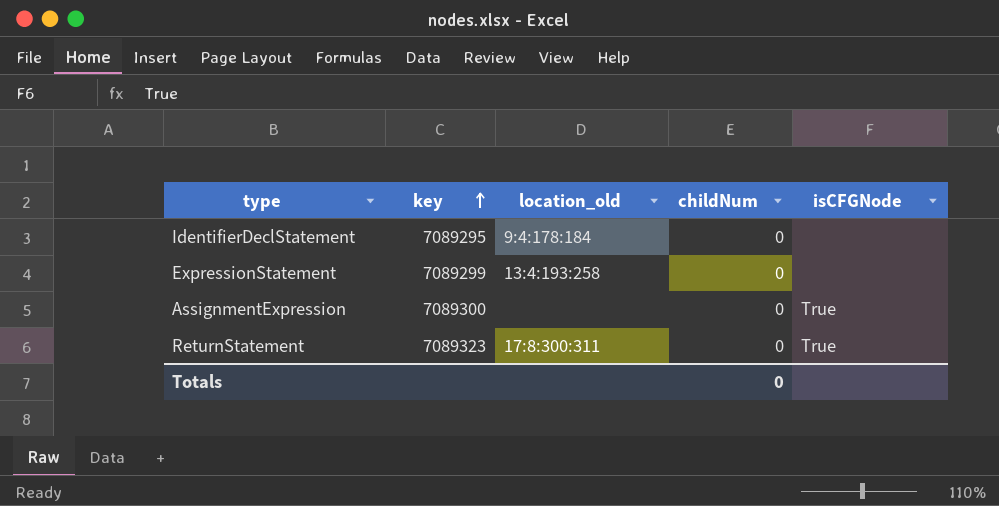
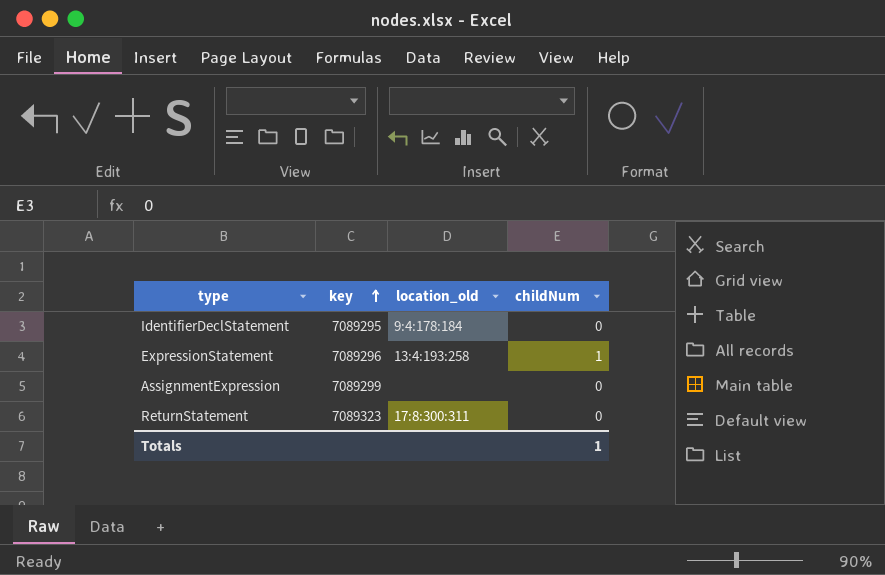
column isCFGNode | position: 5 -> none
ExpressionStatement | key: 7089299 -> 7089296
ExpressionStatement | childNum: 0 -> 1
AssignmentExpression | key: 7089300 -> 7089299
Totals | childNum: 0 -> 1

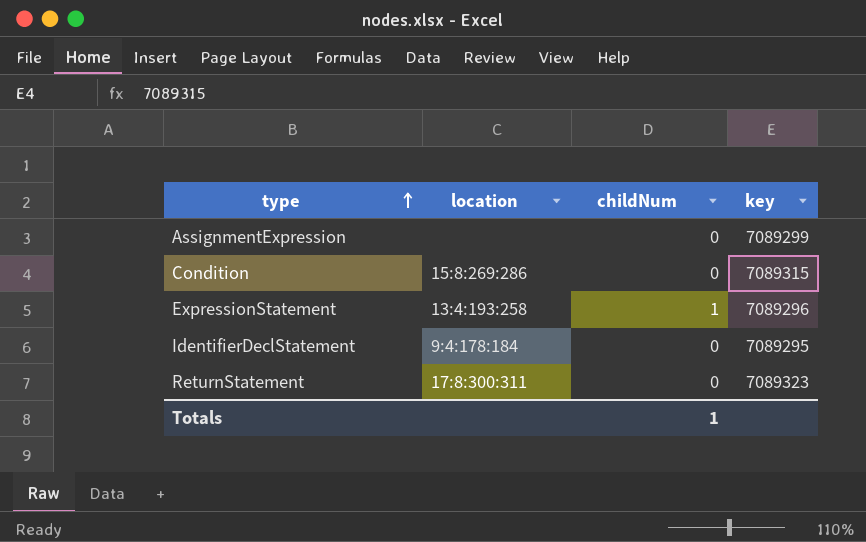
row order: key ascending -> type ascending
column name: location_old -> location
column key | position: 2 -> 4
row Condition: none -> 15:8:269:286 | 0 | 7089315

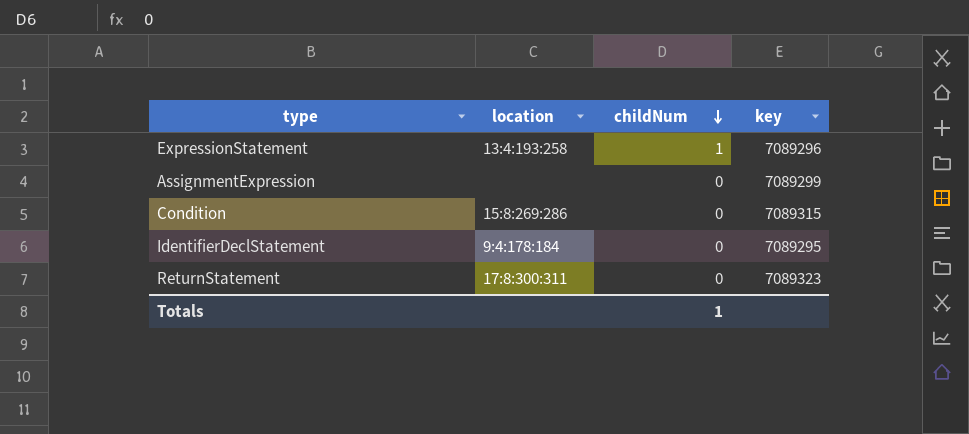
row order: type ascending -> childNum descending

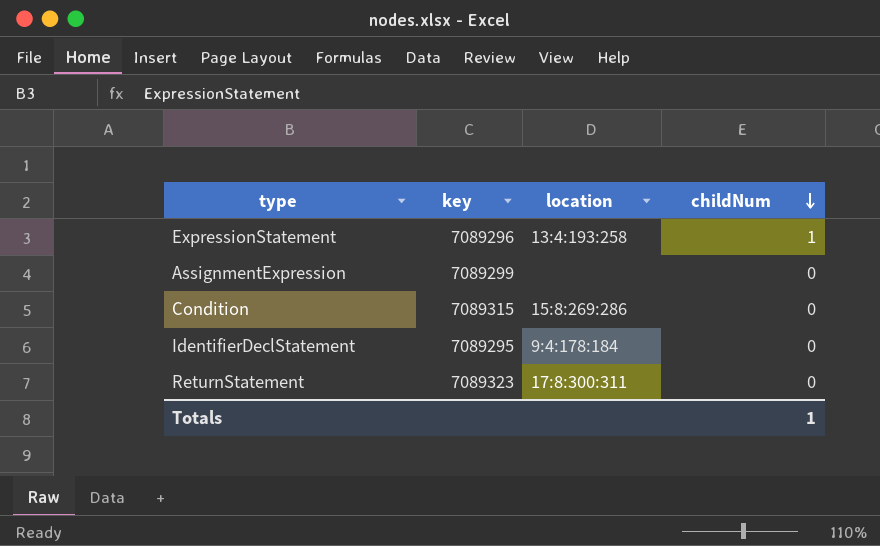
column key | position: 4 -> 2

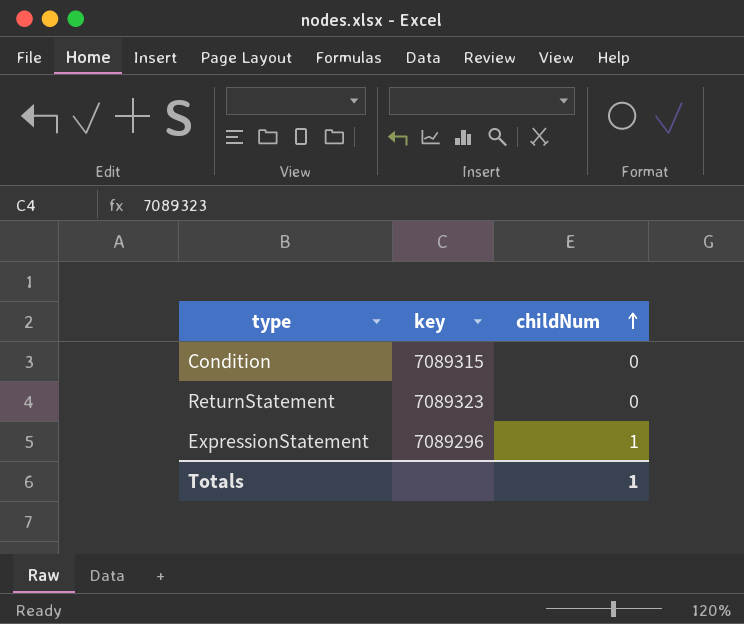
row order: childNum descending -> childNum ascending
column location | position: 3 -> none
row AssignmentExpression: 7089299 | none | 0 -> none
row IdentifierDeclStatement: 7089295 | 9:4:178:184 | 0 -> none

